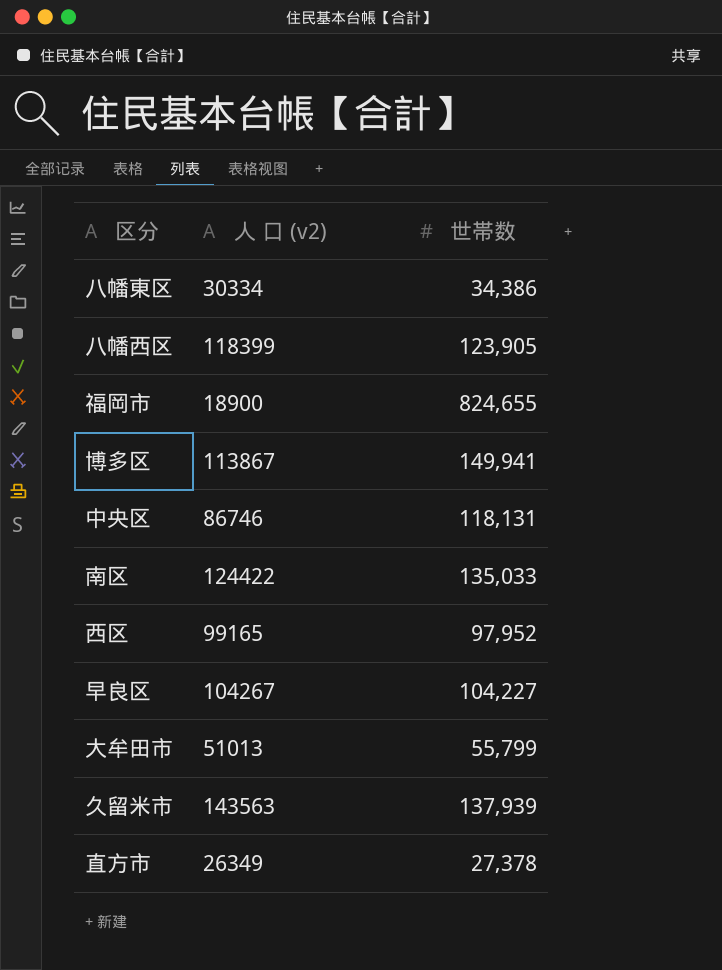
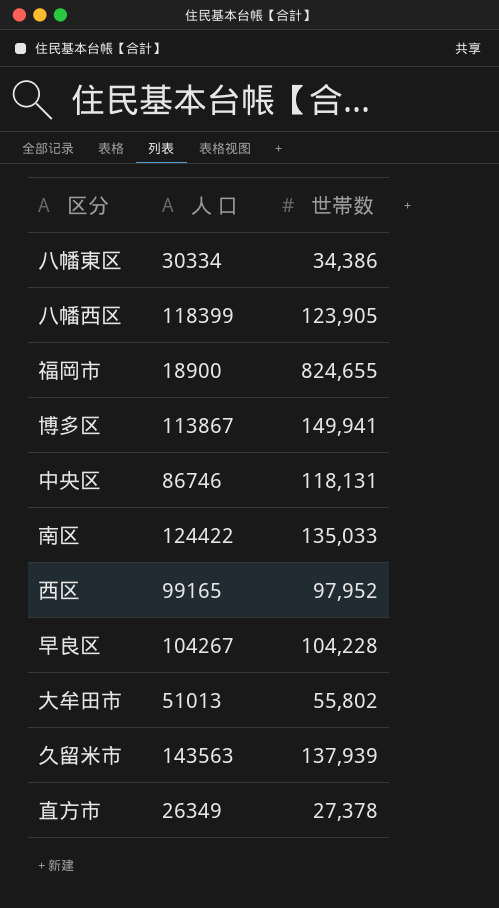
column name: 人 口 (v2) -> 人 口
早良区 | 世帯数: 104,227 -> 104,228
大牟田市 | 世帯数: 55,799 -> 55,802

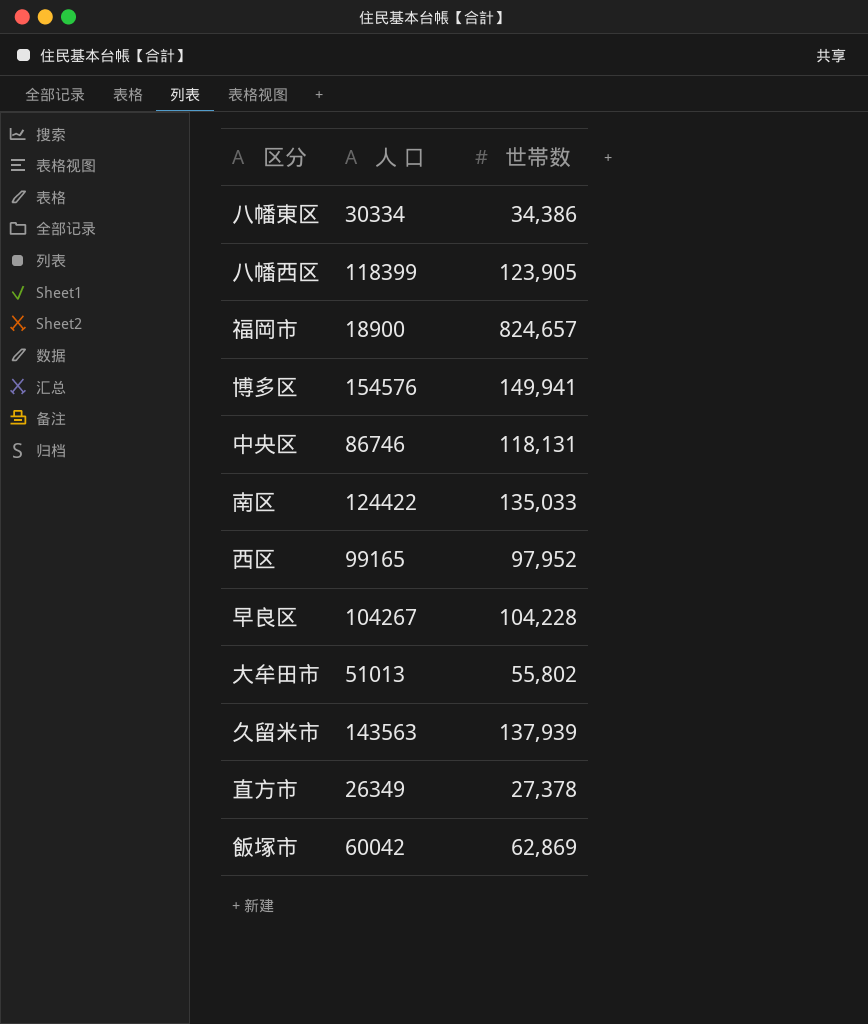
福岡市 | 世帯数: 824,655 -> 824,657
博多区 | 人 口: 113867 -> 154576
row 飯塚市: none -> 60042 | 62,869

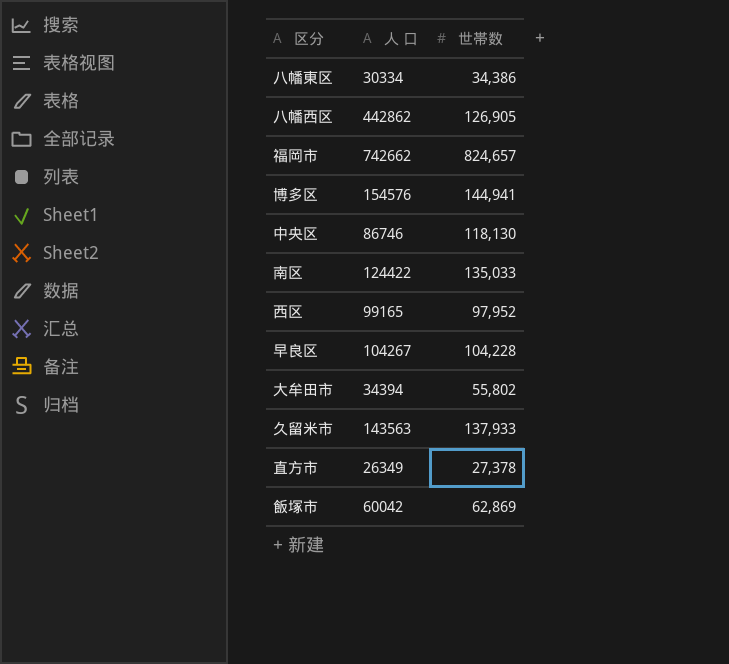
八幡西区 | 人 口: 118399 -> 442862
八幡西区 | 世帯数: 123,905 -> 126,905
福岡市 | 人 口: 18900 -> 742662
博多区 | 世帯数: 149,941 -> 144,941
中央区 | 世帯数: 118,131 -> 118,130
大牟田市 | 人 口: 51013 -> 34394
久留米市 | 世帯数: 137,939 -> 137,933

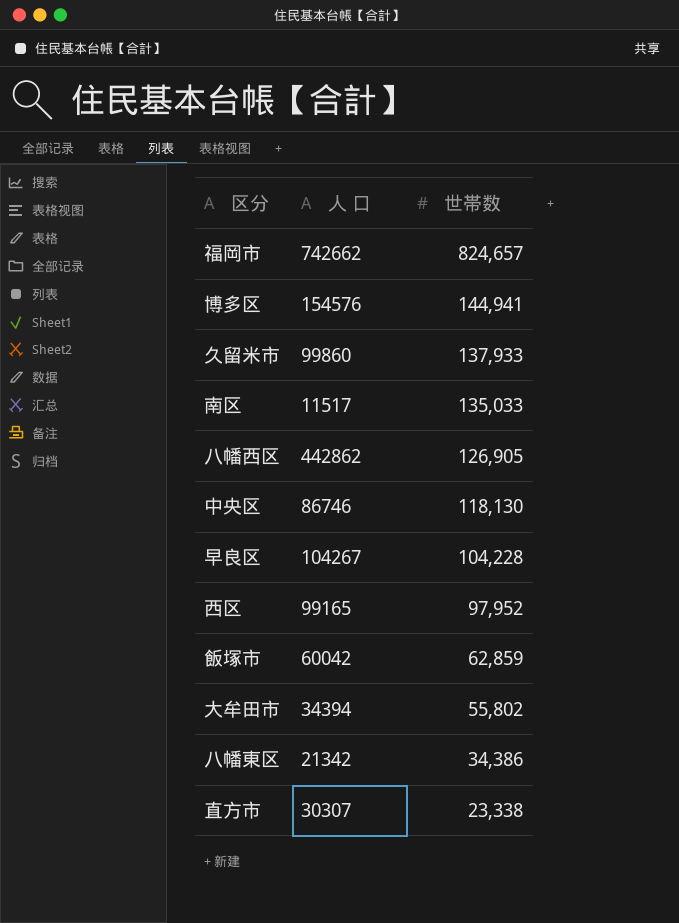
row order: none -> 世帯数 descending
久留米市 | 人 口: 143563 -> 99860
南区 | 人 口: 124422 -> 11517
飯塚市 | 世帯数: 62,869 -> 62,859
八幡東区 | 人 口: 30334 -> 21342
直方市 | 人 口: 26349 -> 30307
直方市 | 世帯数: 27,378 -> 23,338

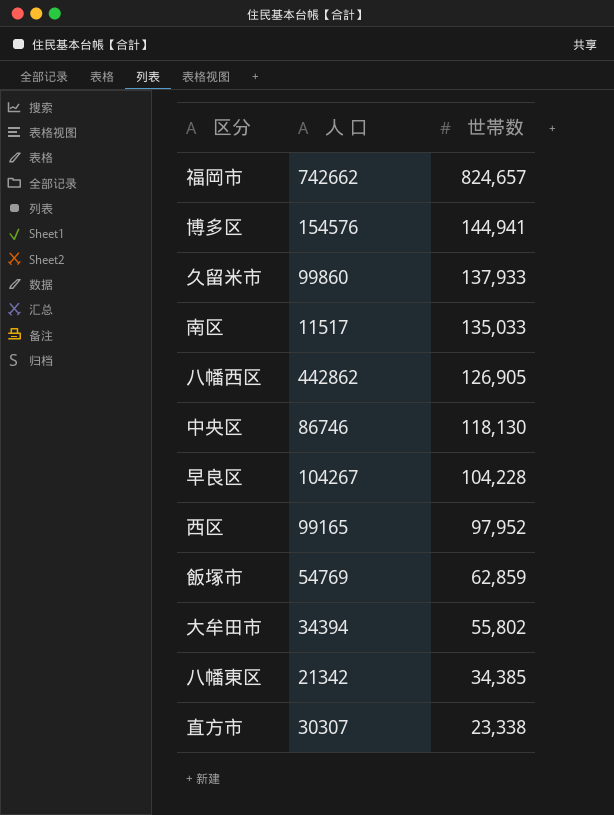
飯塚市 | 人 口: 60042 -> 54769
八幡東区 | 世帯数: 34,386 -> 34,385

